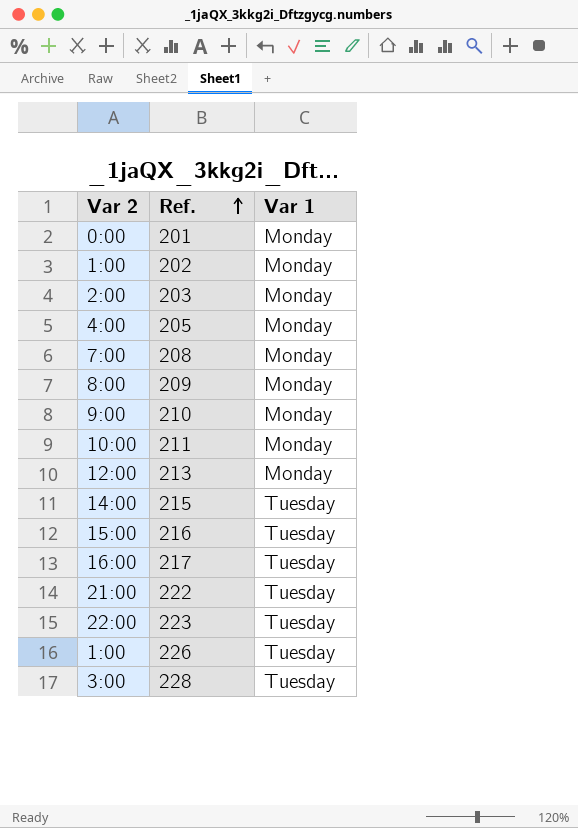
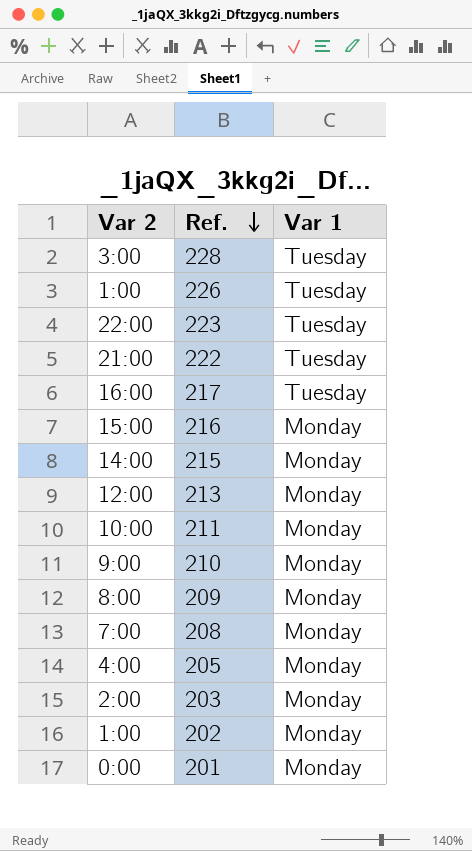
row order: Ref. ascending -> Ref. descending
216 | Var 1: Tuesday -> Monday
215 | Var 1: Tuesday -> Monday

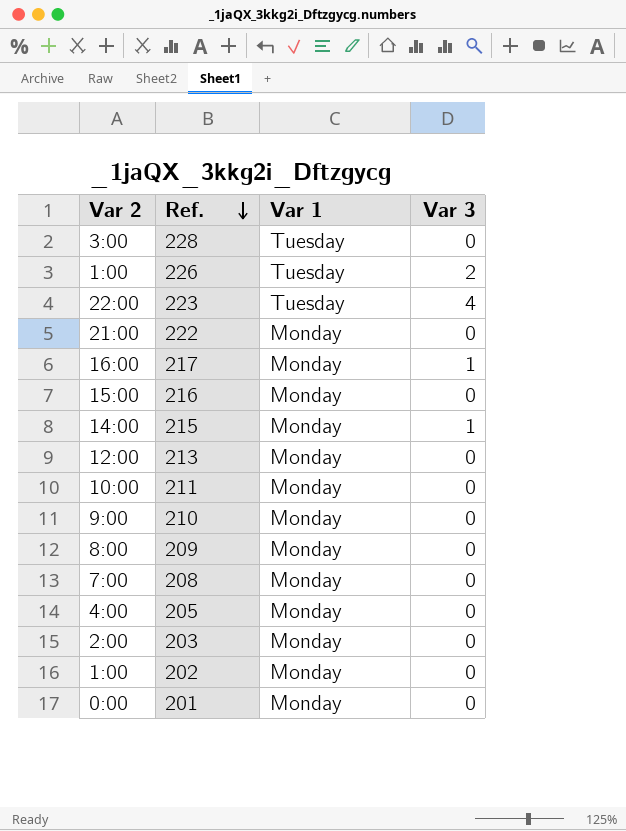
column Var 3 | position: none -> 4
222 | Var 1: Tuesday -> Monday
217 | Var 1: Tuesday -> Monday

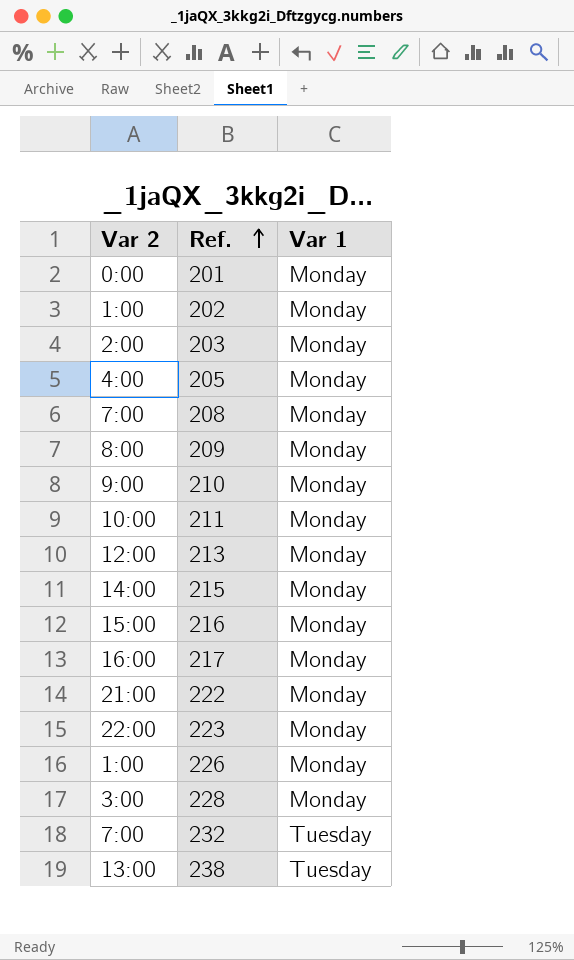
row order: Ref. descending -> Ref. ascending
column Var 3 | position: 4 -> none
223 | Var 1: Tuesday -> Monday
226 | Var 1: Tuesday -> Monday
228 | Var 1: Tuesday -> Monday
row 232: none -> 7:00 | Tuesday
row 238: none -> 13:00 | Tuesday

